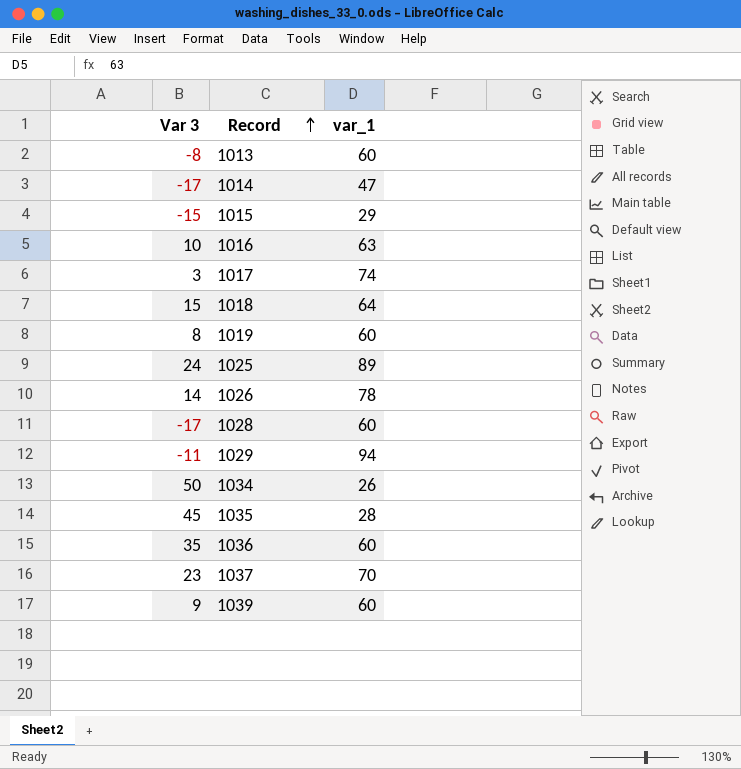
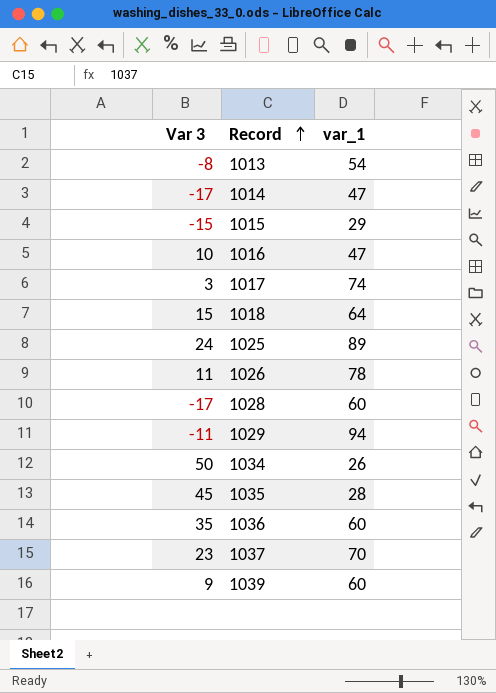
row 1019: 8 | 60 -> none
1013 | var_1: 60 -> 54
1016 | var_1: 63 -> 47
1026 | Var 3: 14 -> 11

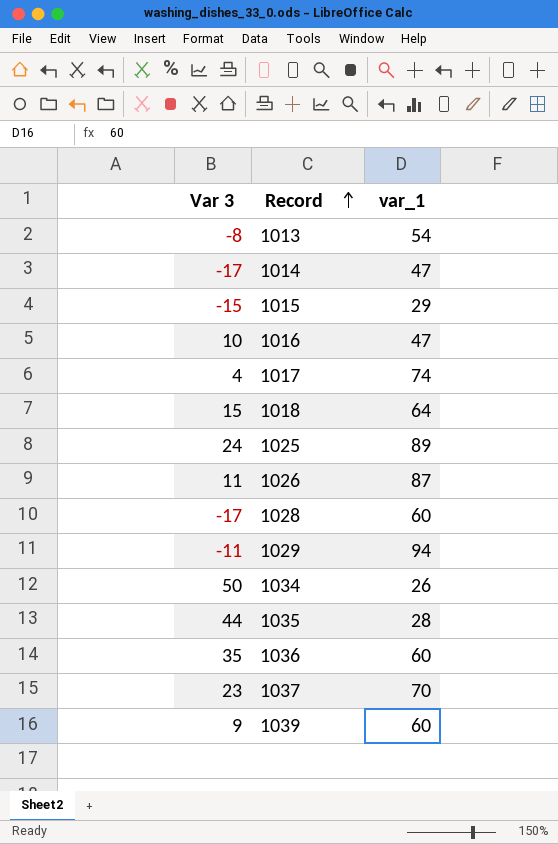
1017 | Var 3: 3 -> 4
1026 | var_1: 78 -> 87
1035 | Var 3: 45 -> 44

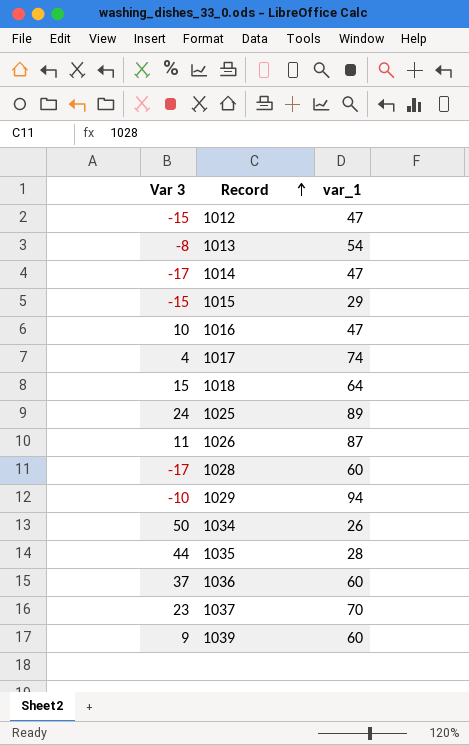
row 1012: none -> -15 | 47
1029 | Var 3: -11 -> -10
1036 | Var 3: 35 -> 37

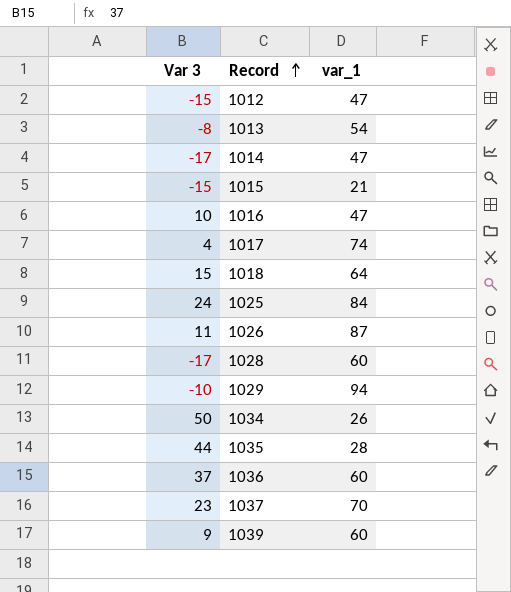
1015 | var_1: 29 -> 21
1025 | var_1: 89 -> 84

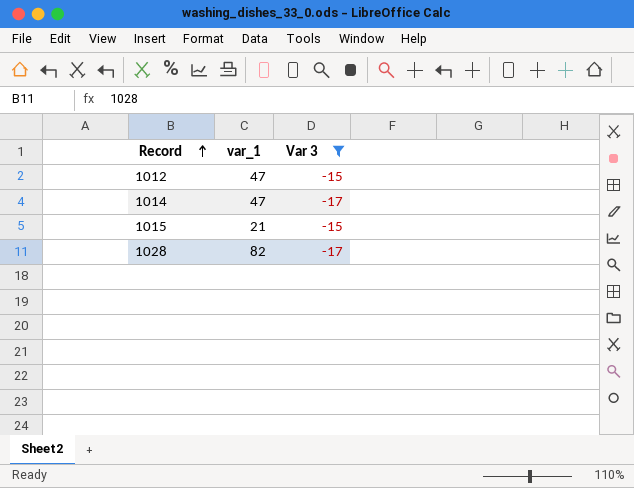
filter: none -> Var 3 <= -15
column Var 3 | position: 1 -> 3
1028 | var_1: 60 -> 82

